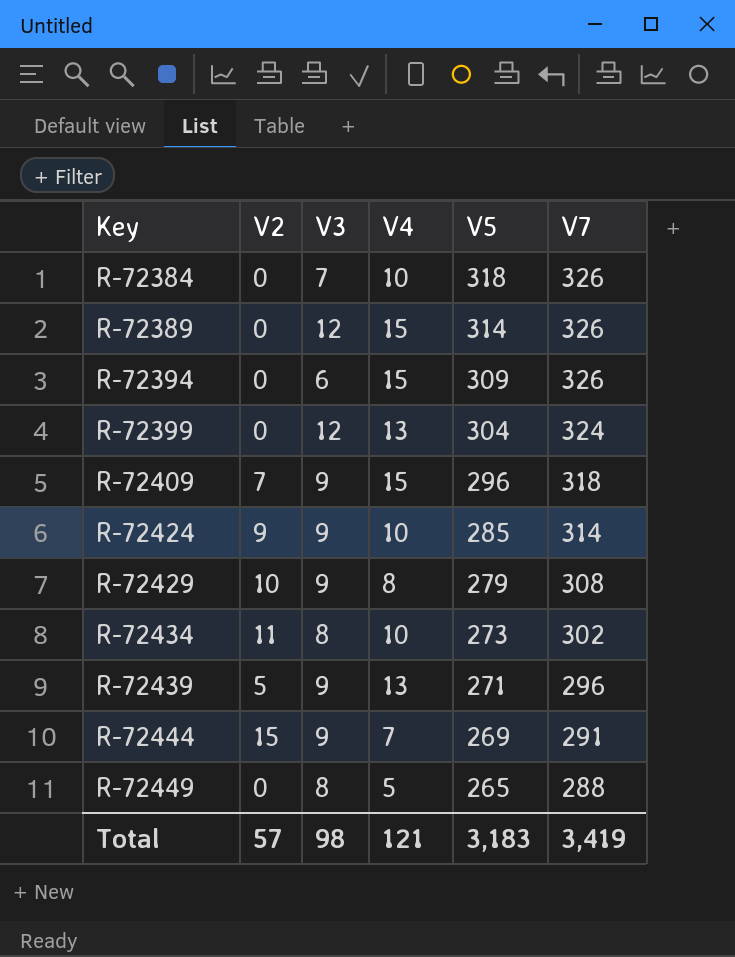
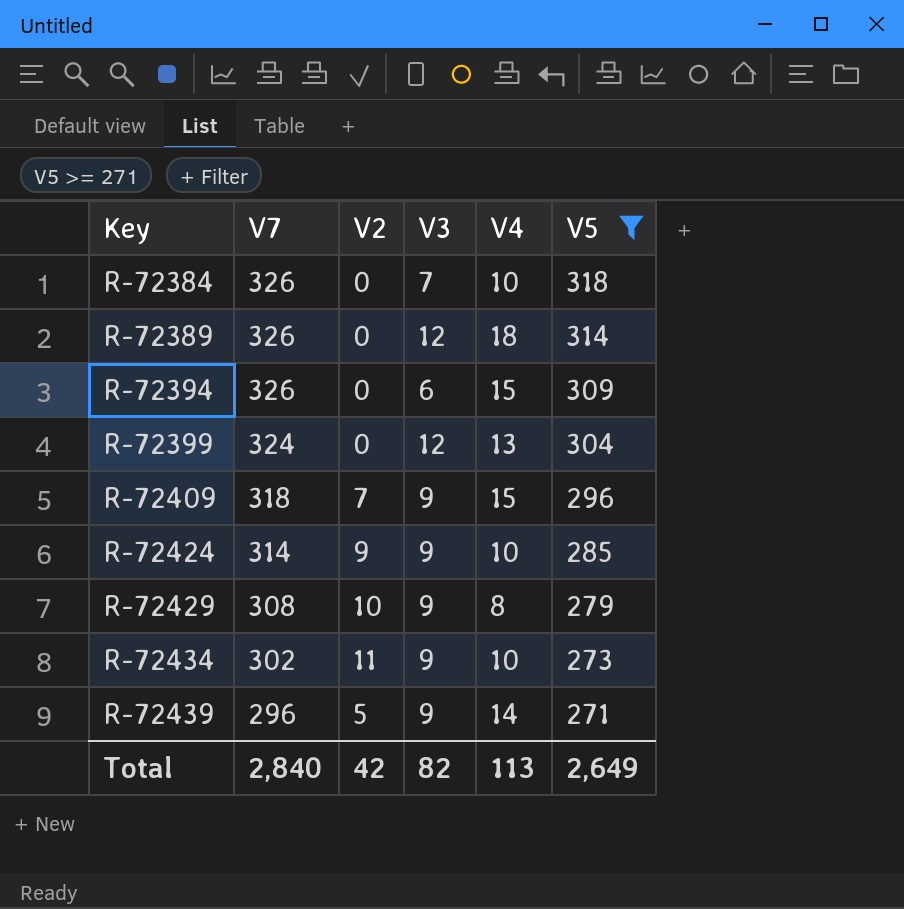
filter: none -> V5 >= 271
column V7 | position: 6 -> 2
R-72389 | V4: 15 -> 18
R-72434 | V3: 8 -> 9
R-72439 | V4: 13 -> 14
Total | V7: 3,419 -> 2,840
Total | V2: 57 -> 42
Total | V3: 98 -> 82
Total | V4: 121 -> 113
Total | V5: 3,183 -> 2,649

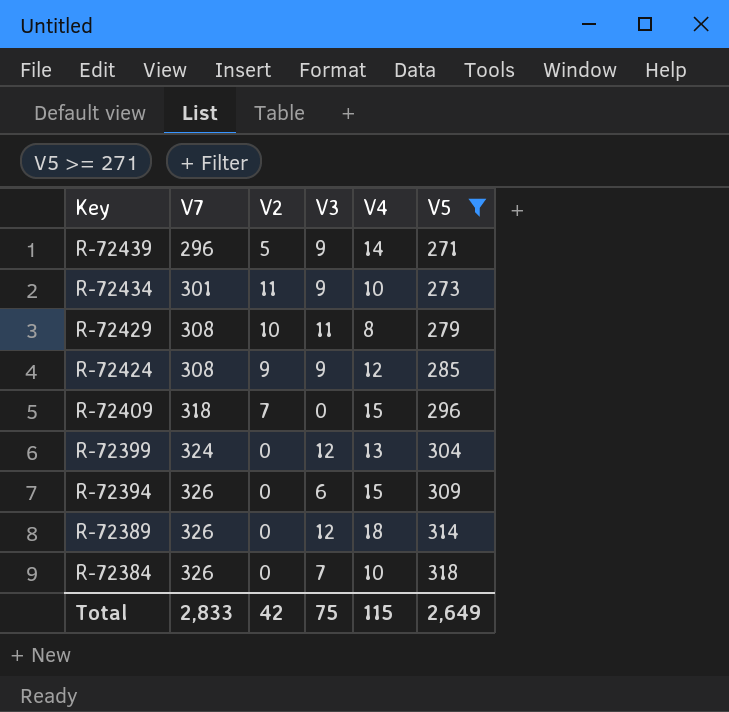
row order: Key ascending -> Key descending
R-72434 | V7: 302 -> 301
R-72429 | V3: 9 -> 11
R-72424 | V7: 314 -> 308
R-72424 | V4: 10 -> 12
R-72409 | V3: 9 -> 0
Total | V7: 2,840 -> 2,833
Total | V3: 82 -> 75
Total | V4: 113 -> 115

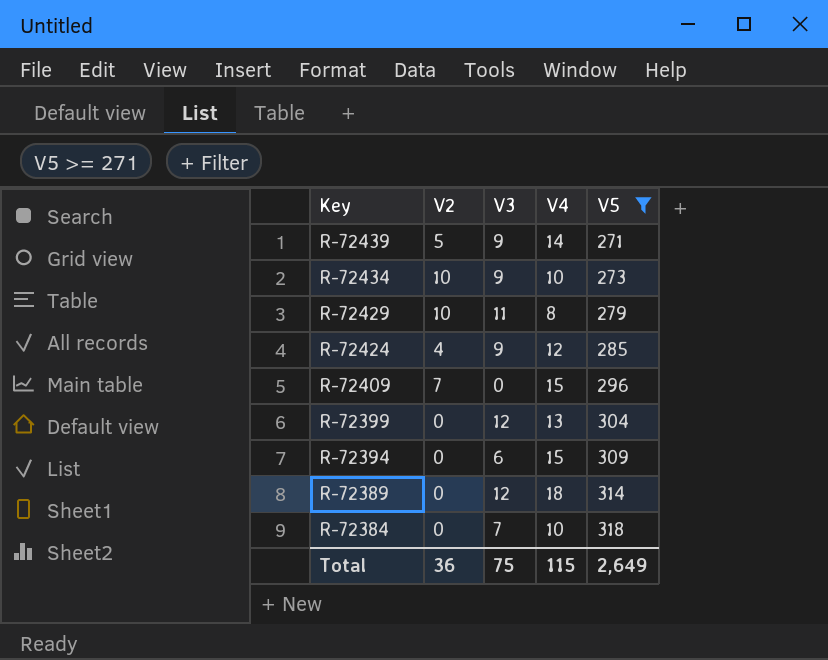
column V7 | position: 2 -> none
R-72434 | V2: 11 -> 10
R-72424 | V2: 9 -> 4
Total | V2: 42 -> 36

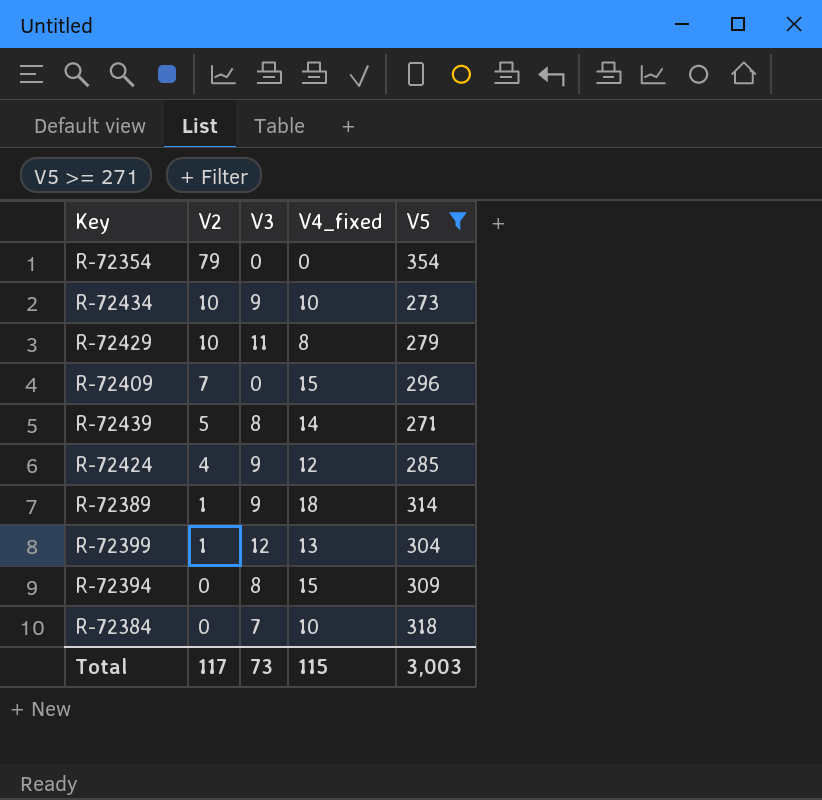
row order: Key descending -> V2 descending
column name: V4 -> V4_fixed
row R-72354: none -> 79 | 0 | 0 | 354
R-72439 | V3: 9 -> 8
R-72389 | V2: 0 -> 1
R-72389 | V3: 12 -> 9
R-72399 | V2: 0 -> 1
R-72394 | V3: 6 -> 8
Total | V2: 36 -> 117
Total | V3: 75 -> 73
Total | V5: 2,649 -> 3,003

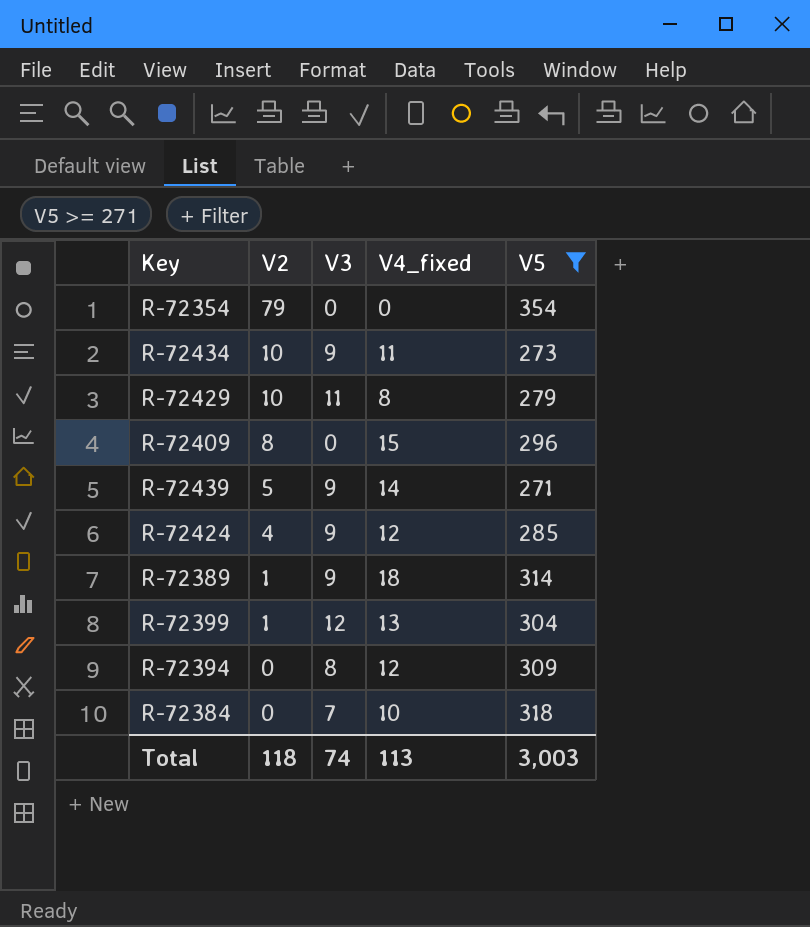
R-72434 | V4_fixed: 10 -> 11
R-72409 | V2: 7 -> 8
R-72439 | V3: 8 -> 9
R-72394 | V4_fixed: 15 -> 12
Total | V2: 117 -> 118
Total | V3: 73 -> 74
Total | V4_fixed: 115 -> 113

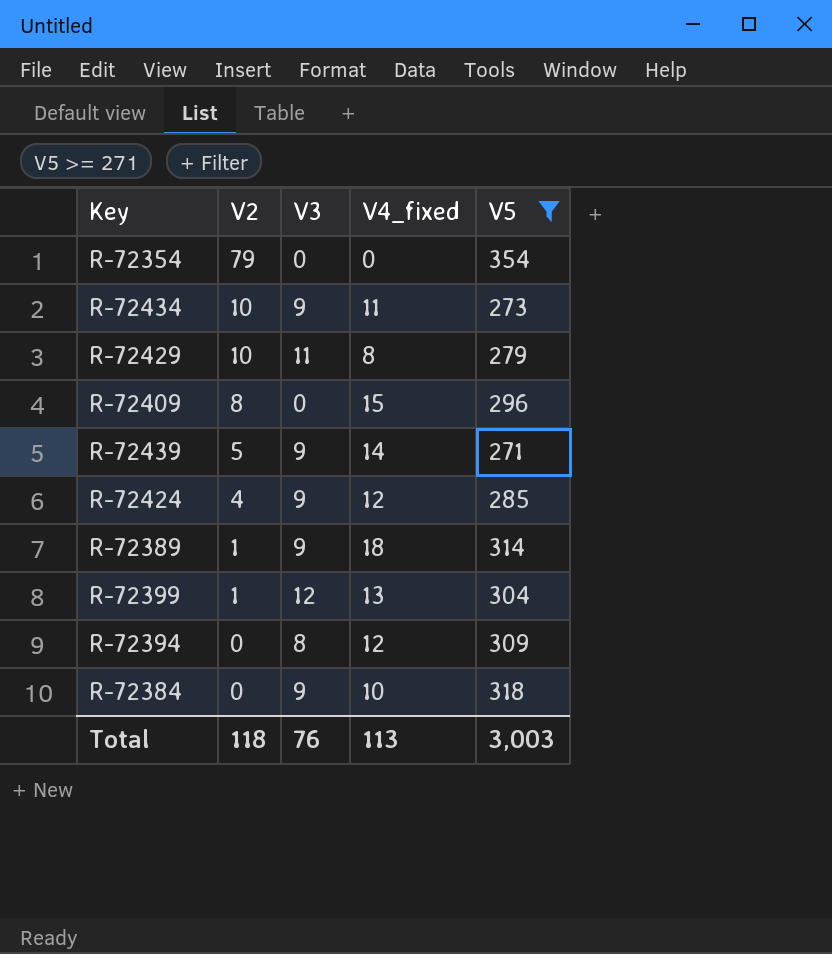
R-72384 | V3: 7 -> 9
Total | V3: 74 -> 76

